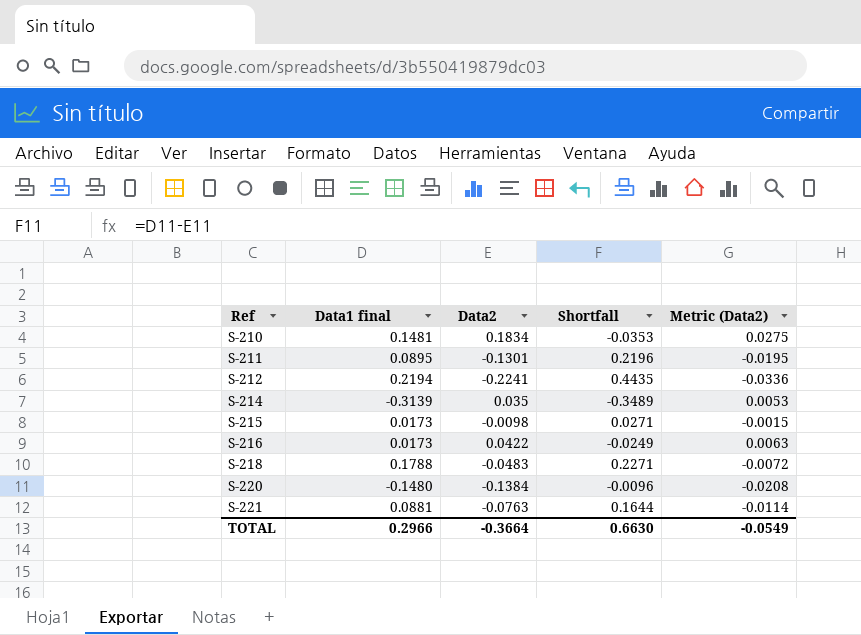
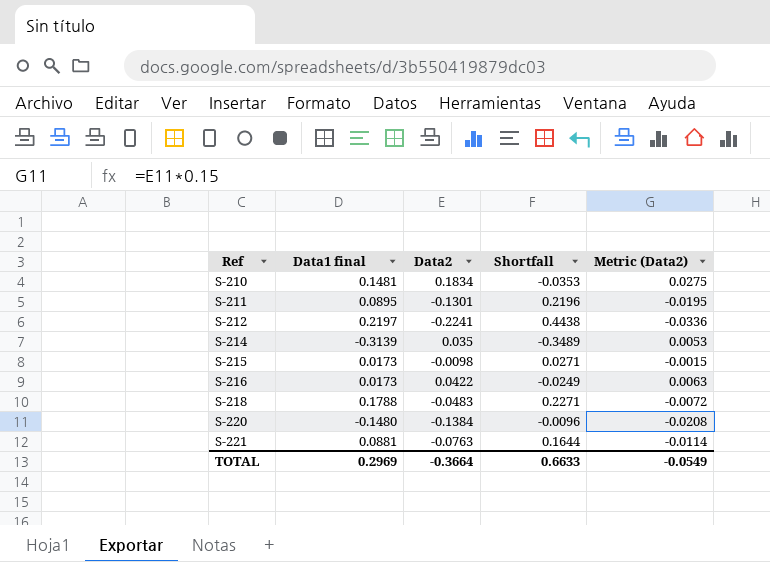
S-212 | Data1 final: 0.2194 -> 0.2197
S-212 | Shortfall: 0.4435 -> 0.4438
TOTAL | Data1 final: 0.2966 -> 0.2969
TOTAL | Shortfall: 0.6630 -> 0.6633

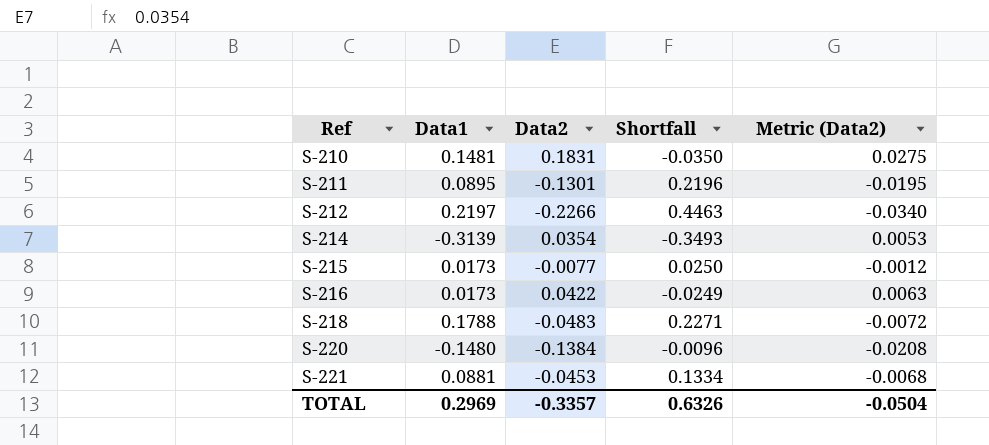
column name: Data1 final -> Data1
S-210 | Data2: 0.1834 -> 0.1831
S-210 | Shortfall: -0.0353 -> -0.0350
S-212 | Data2: -0.2241 -> -0.2266
S-212 | Shortfall: 0.4438 -> 0.4463
S-212 | Metric (Data2): -0.0336 -> -0.0340
S-214 | Data2: 0.035 -> 0.0354
S-214 | Shortfall: -0.3489 -> -0.3493
S-215 | Data2: -0.0098 -> -0.0077
S-215 | Shortfall: 0.0271 -> 0.0250
S-215 | Metric (Data2): -0.0015 -> -0.0012
S-221 | Data2: -0.0763 -> -0.0453
S-221 | Shortfall: 0.1644 -> 0.1334
S-221 | Metric (Data2): -0.0114 -> -0.0068
TOTAL | Data2: -0.3664 -> -0.3357
TOTAL | Shortfall: 0.6633 -> 0.6326
TOTAL | Metric (Data2): -0.0549 -> -0.0504

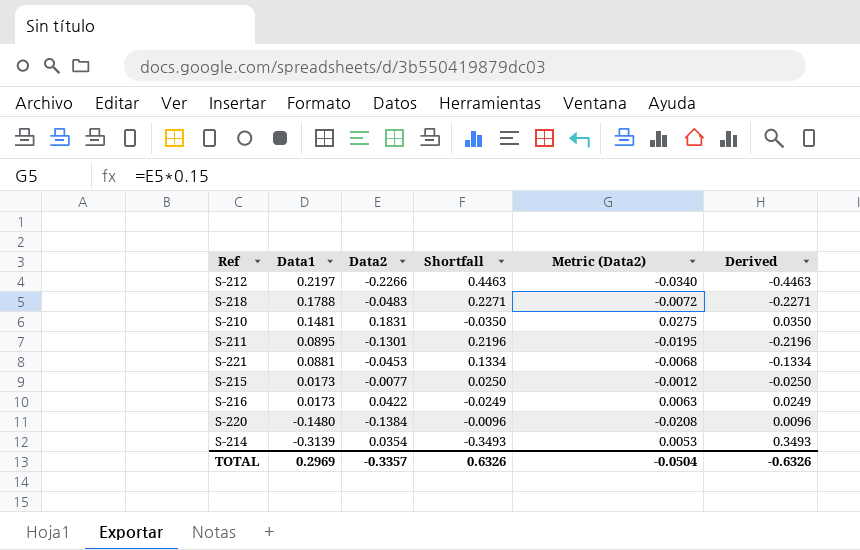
row order: Ref ascending -> Data1 descending
column Derived | formula: none -> [Data2] - [Data1]

